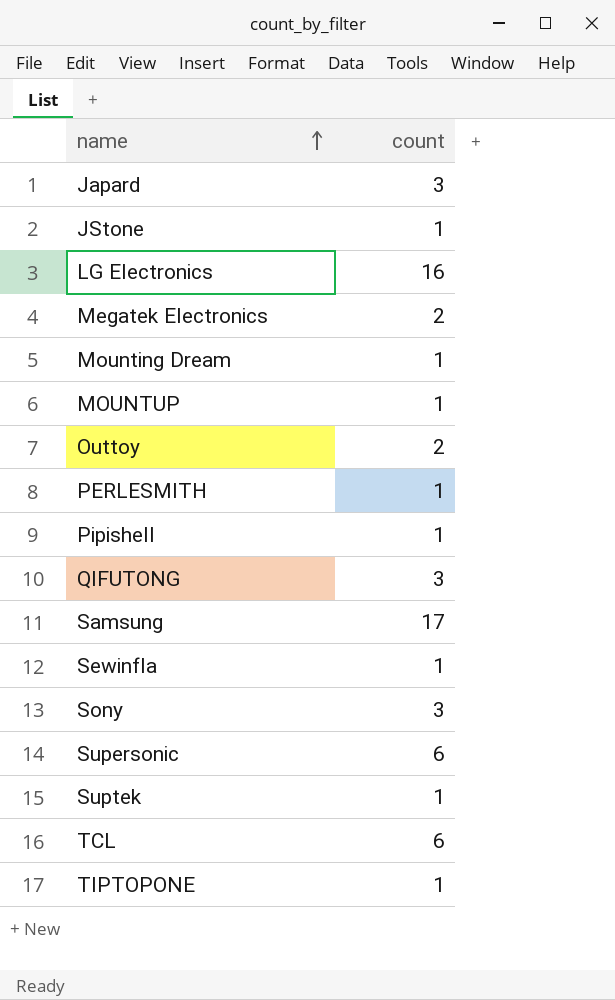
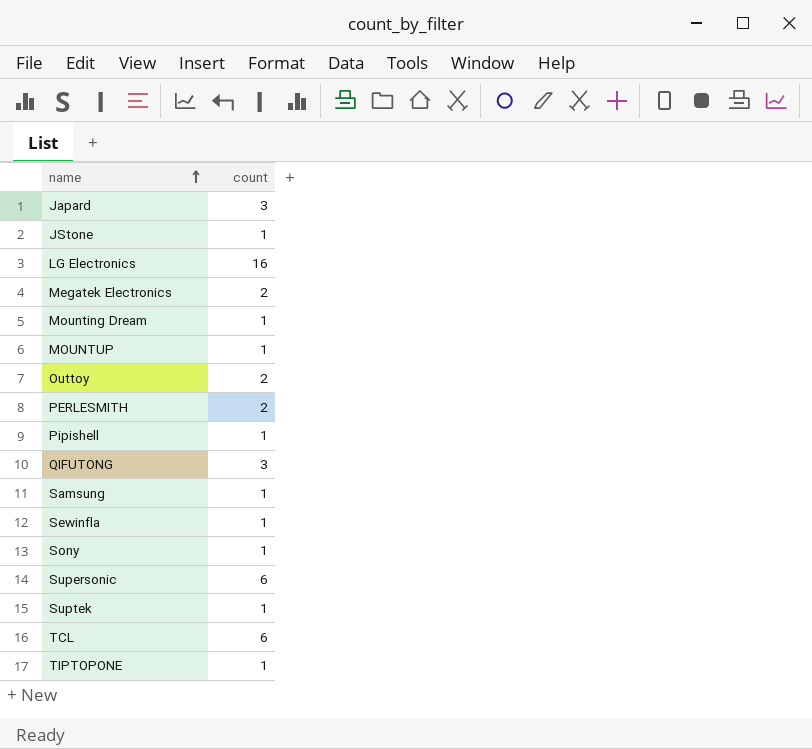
PERLESMITH | count: 1 -> 2
Samsung | count: 17 -> 1
Sony | count: 3 -> 1

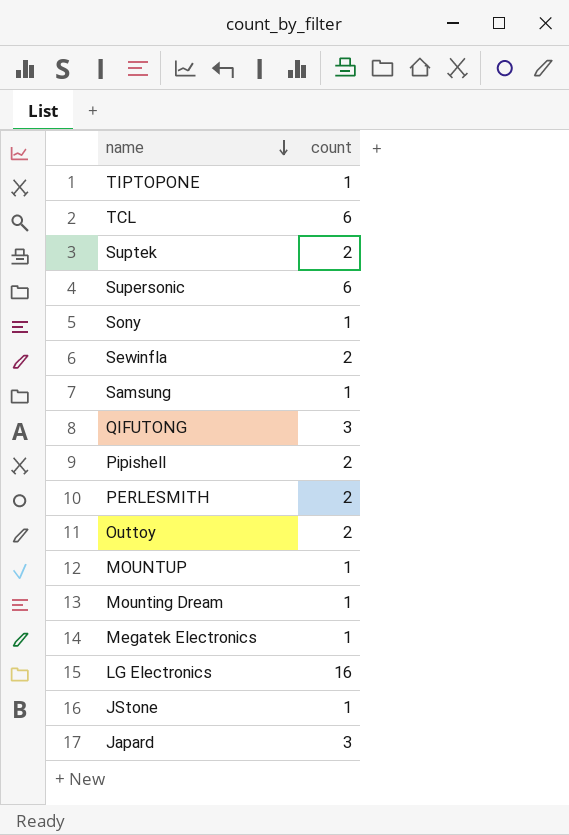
row order: name ascending -> name descending
Suptek | count: 1 -> 2
Sewinfla | count: 1 -> 2
Pipishell | count: 1 -> 2
Megatek Electronics | count: 2 -> 1

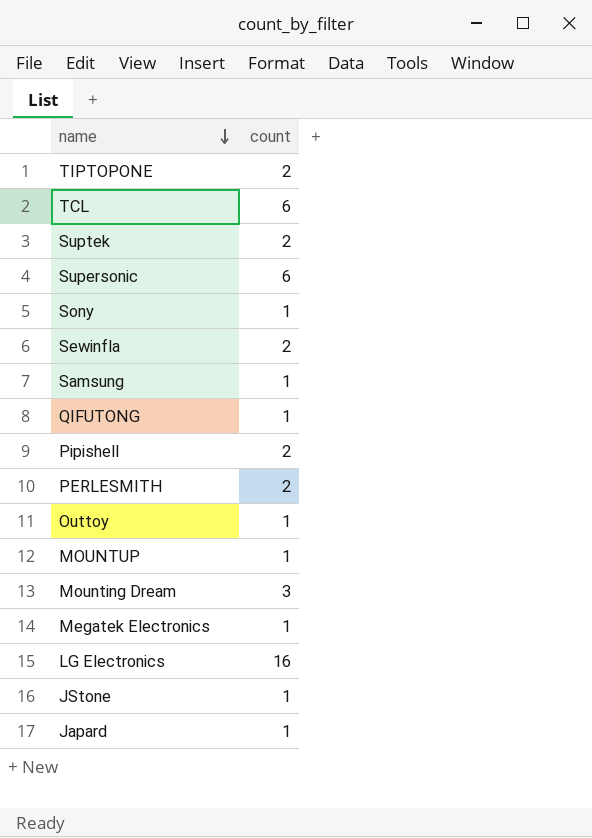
TIPTOPONE | count: 1 -> 2
QIFUTONG | count: 3 -> 1
Outtoy | count: 2 -> 1
Mounting Dream | count: 1 -> 3
Japard | count: 3 -> 1

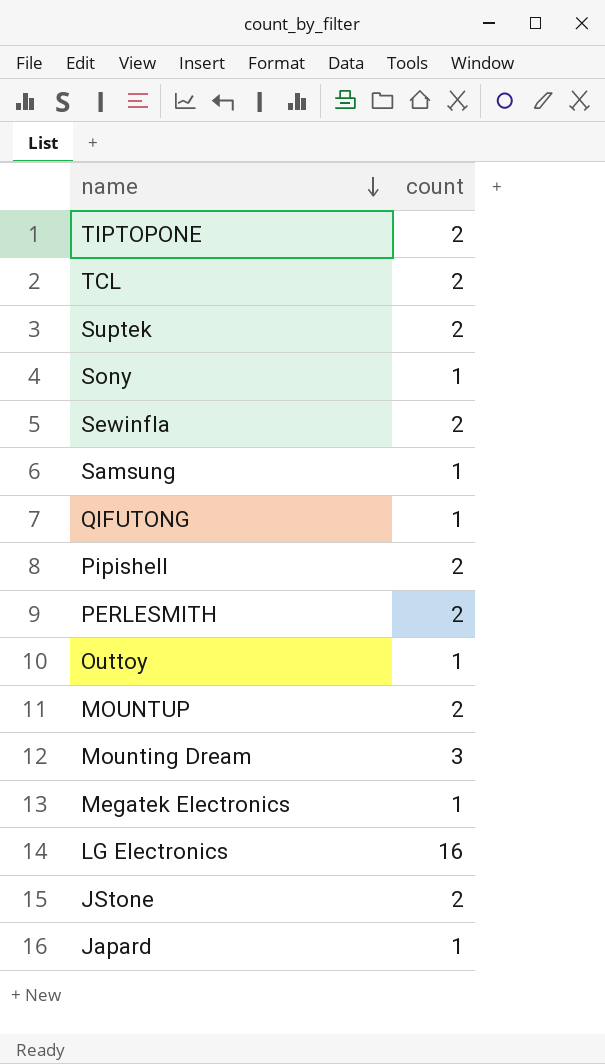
row Supersonic: 6 -> none
TCL | count: 6 -> 2
MOUNTUP | count: 1 -> 2
JStone | count: 1 -> 2

